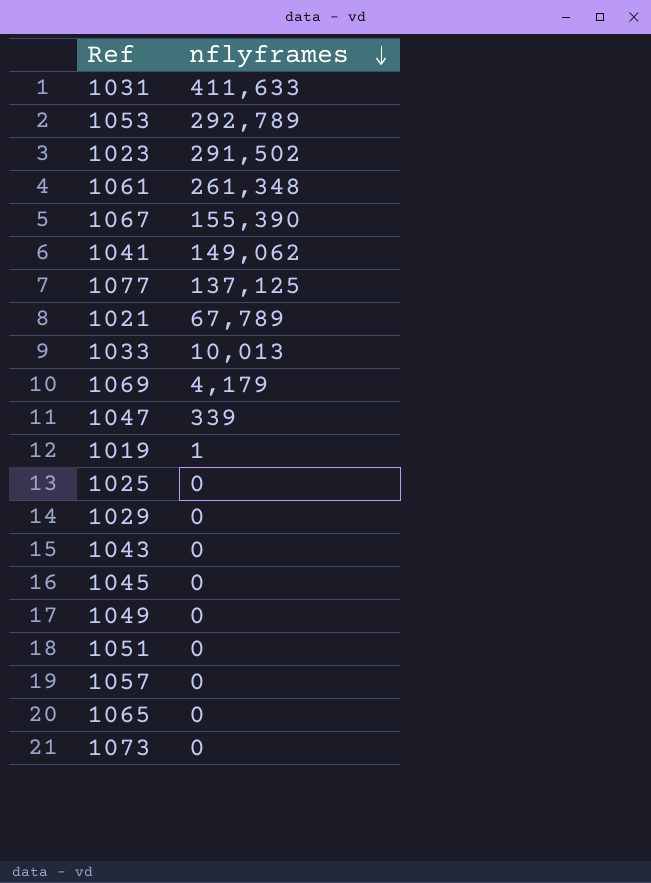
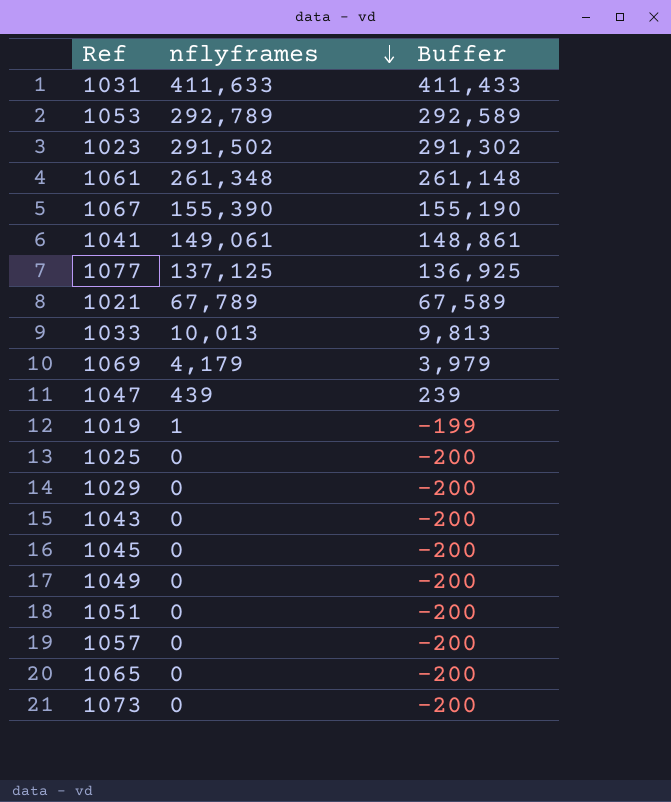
column Buffer | formula: none -> [nflyframes] - 200
1041 | nflyframes: 149,062 -> 149,061
1047 | nflyframes: 339 -> 439

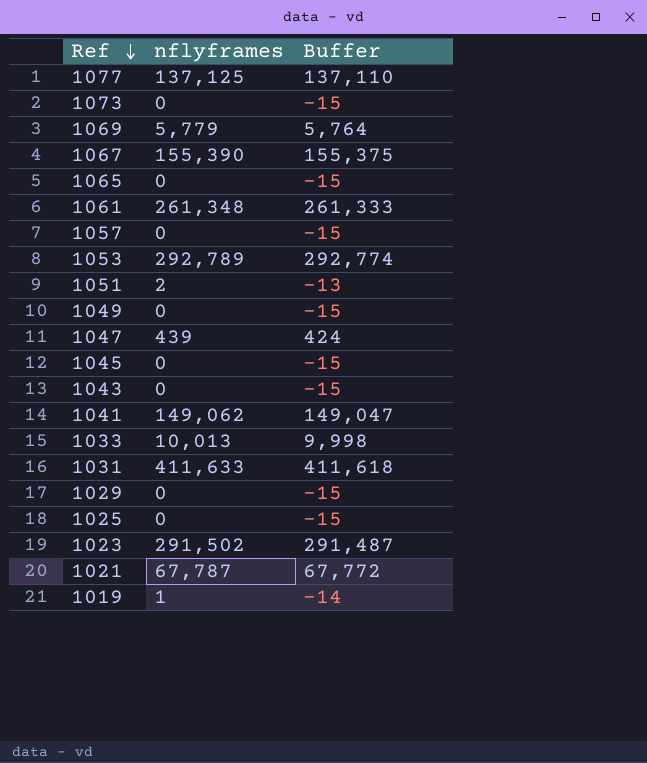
row order: nflyframes descending -> Ref descending
column Buffer | formula: [nflyframes] - 200 -> [nflyframes] - 15
1069 | nflyframes: 4,179 -> 5,779
1051 | nflyframes: 0 -> 2
1041 | nflyframes: 149,061 -> 149,062
1021 | nflyframes: 67,789 -> 67,787

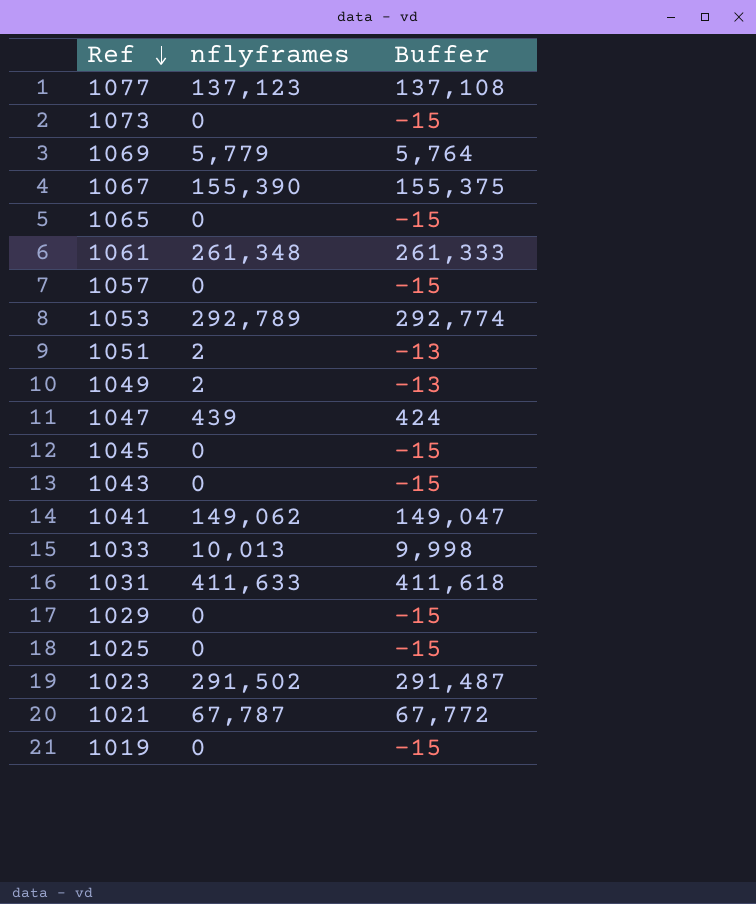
1077 | nflyframes: 137,125 -> 137,123
1077 | Buffer: 137,110 -> 137,108
1049 | nflyframes: 0 -> 2
1049 | Buffer: -15 -> -13
1019 | nflyframes: 1 -> 0
1019 | Buffer: -14 -> -15

